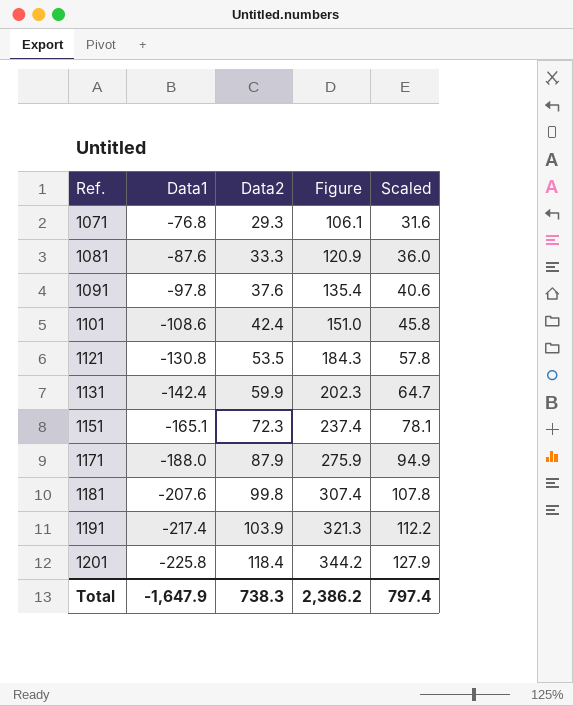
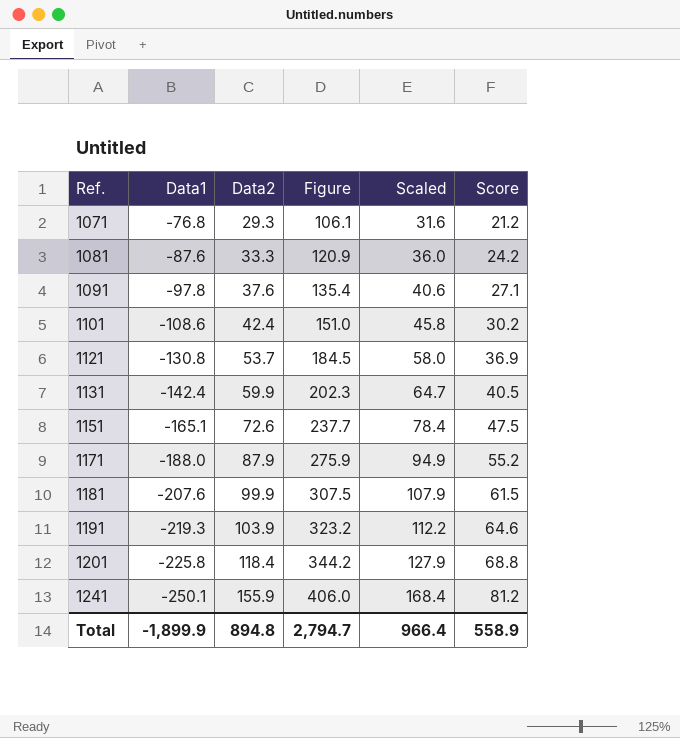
column Score | formula: none -> [Figure] * 0.2
1121 | Data2: 53.5 -> 53.7
1121 | Figure: 184.3 -> 184.5
1121 | Scaled: 57.8 -> 58.0
1151 | Data2: 72.3 -> 72.6
1151 | Figure: 237.4 -> 237.7
1151 | Scaled: 78.1 -> 78.4
1181 | Data2: 99.8 -> 99.9
1181 | Figure: 307.4 -> 307.5
1181 | Scaled: 107.8 -> 107.9
1191 | Data1: -217.4 -> -219.3
1191 | Figure: 321.3 -> 323.2
row 1241: none -> -250.1 | 155.9 | 406.0 | 168.4 | 81.2
Total | Data1: -1,647.9 -> -1,899.9
Total | Data2: 738.3 -> 894.8
Total | Figure: 2,386.2 -> 2,794.7
Total | Scaled: 797.4 -> 966.4

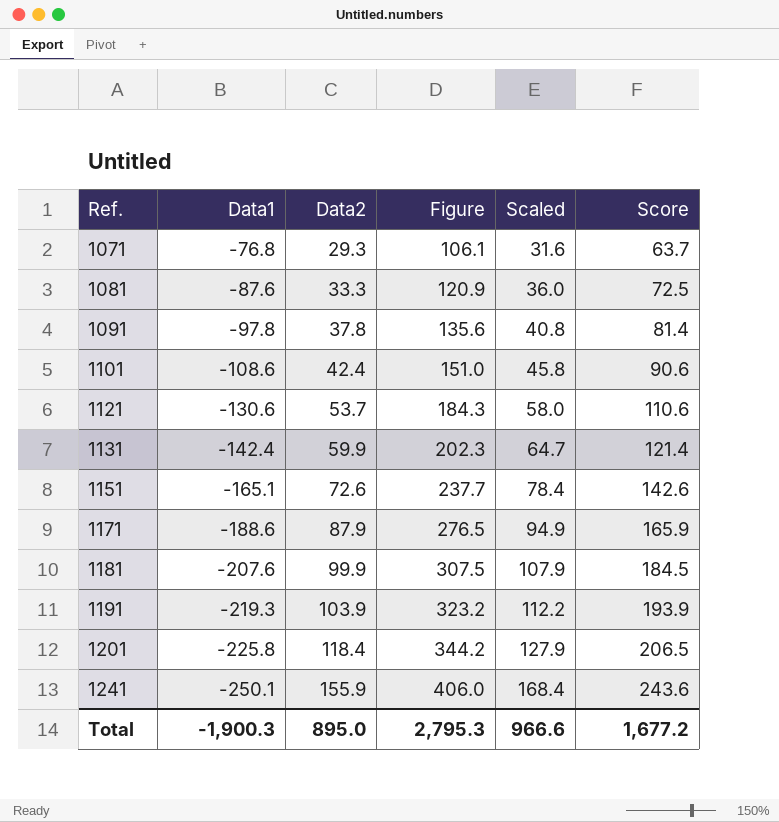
column Score | formula: [Figure] * 0.2 -> [Figure] * 0.6
1091 | Data2: 37.6 -> 37.8
1091 | Figure: 135.4 -> 135.6
1091 | Scaled: 40.6 -> 40.8
1121 | Data1: -130.8 -> -130.6
1121 | Figure: 184.5 -> 184.3
1171 | Data1: -188.0 -> -188.6
1171 | Figure: 275.9 -> 276.5
Total | Data1: -1,899.9 -> -1,900.3
Total | Data2: 894.8 -> 895.0
Total | Figure: 2,794.7 -> 2,795.3
Total | Scaled: 966.4 -> 966.6
Total | Score: 558.9 -> 1,677.2

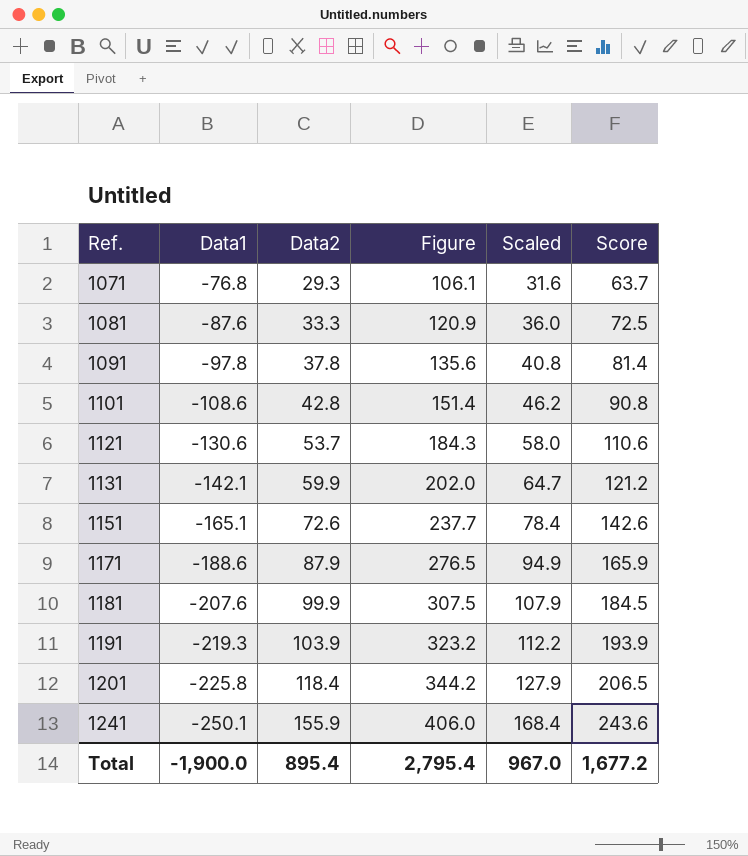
1101 | Data2: 42.4 -> 42.8
1101 | Figure: 151.0 -> 151.4
1101 | Scaled: 45.8 -> 46.2
1101 | Score: 90.6 -> 90.8
1131 | Data1: -142.4 -> -142.1
1131 | Figure: 202.3 -> 202.0
1131 | Score: 121.4 -> 121.2
Total | Data1: -1,900.3 -> -1,900.0
Total | Data2: 895.0 -> 895.4
Total | Figure: 2,795.3 -> 2,795.4
Total | Scaled: 966.6 -> 967.0

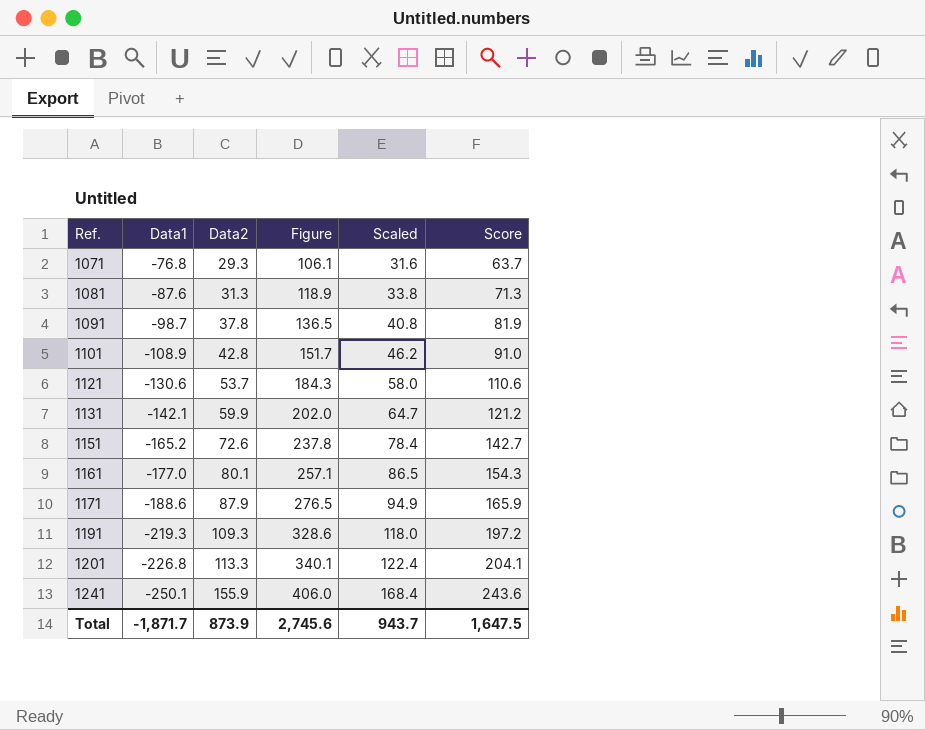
row 1181: -207.6 | 99.9 | 307.5 | 107.9 | 184.5 -> none
1081 | Data2: 33.3 -> 31.3
1081 | Figure: 120.9 -> 118.9
1081 | Scaled: 36.0 -> 33.8
1081 | Score: 72.5 -> 71.3
1091 | Data1: -97.8 -> -98.7
1091 | Figure: 135.6 -> 136.5
1091 | Score: 81.4 -> 81.9
1101 | Data1: -108.6 -> -108.9
1101 | Figure: 151.4 -> 151.7
1101 | Score: 90.8 -> 91.0
1151 | Data1: -165.1 -> -165.2
1151 | Figure: 237.7 -> 237.8
1151 | Score: 142.6 -> 142.7
row 1161: none -> -177.0 | 80.1 | 257.1 | 86.5 | 154.3
1191 | Data2: 103.9 -> 109.3
1191 | Figure: 323.2 -> 328.6
1191 | Scaled: 112.2 -> 118.0
1191 | Score: 193.9 -> 197.2
1201 | Data1: -225.8 -> -226.8
1201 | Data2: 118.4 -> 113.3
1201 | Figure: 344.2 -> 340.1
1201 | Scaled: 127.9 -> 122.4
1201 | Score: 206.5 -> 204.1
Total | Data1: -1,900.0 -> -1,871.7
Total | Data2: 895.4 -> 873.9
Total | Figure: 2,795.4 -> 2,745.6
Total | Scaled: 967.0 -> 943.7
Total | Score: 1,677.2 -> 1,647.5

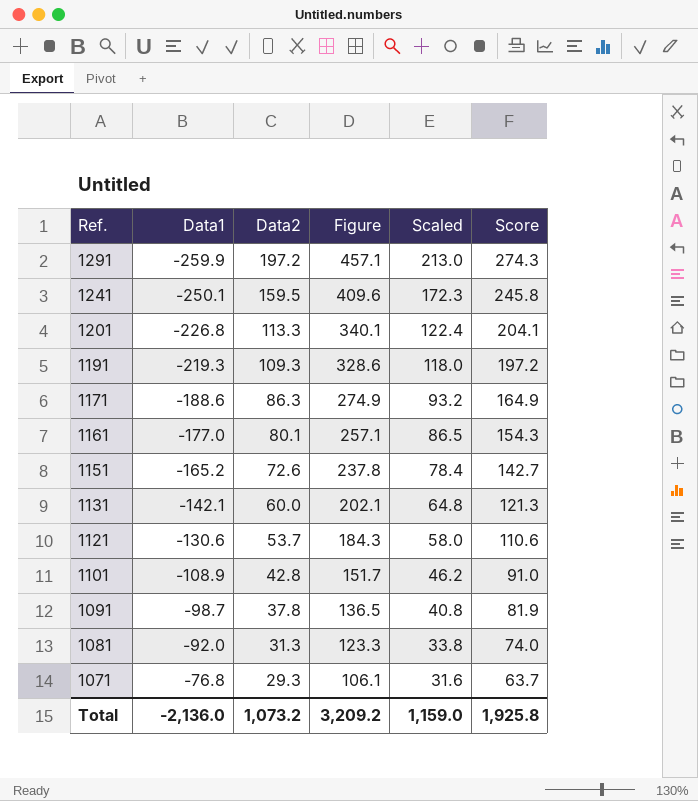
row order: Ref. ascending -> Ref. descending
row 1291: none -> -259.9 | 197.2 | 457.1 | 213.0 | 274.3
1241 | Data2: 155.9 -> 159.5
1241 | Figure: 406.0 -> 409.6
1241 | Scaled: 168.4 -> 172.3
1241 | Score: 243.6 -> 245.8
1171 | Data2: 87.9 -> 86.3
1171 | Figure: 276.5 -> 274.9
1171 | Scaled: 94.9 -> 93.2
1171 | Score: 165.9 -> 164.9
1131 | Data2: 59.9 -> 60.0
1131 | Figure: 202.0 -> 202.1
1131 | Scaled: 64.7 -> 64.8
1131 | Score: 121.2 -> 121.3
1081 | Data1: -87.6 -> -92.0
1081 | Figure: 118.9 -> 123.3
1081 | Score: 71.3 -> 74.0
Total | Data1: -1,871.7 -> -2,136.0
Total | Data2: 873.9 -> 1,073.2
Total | Figure: 2,745.6 -> 3,209.2
Total | Scaled: 943.7 -> 1,159.0
Total | Score: 1,647.5 -> 1,925.8

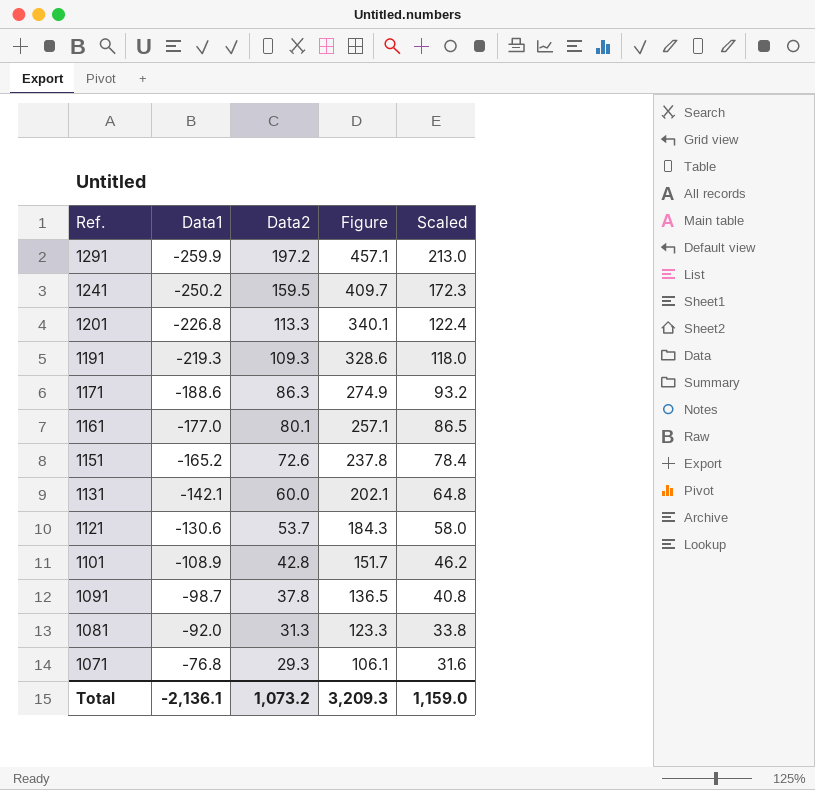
column Score | formula: [Figure] * 0.6 -> none
1241 | Data1: -250.1 -> -250.2
1241 | Figure: 409.6 -> 409.7
Total | Data1: -2,136.0 -> -2,136.1
Total | Figure: 3,209.2 -> 3,209.3

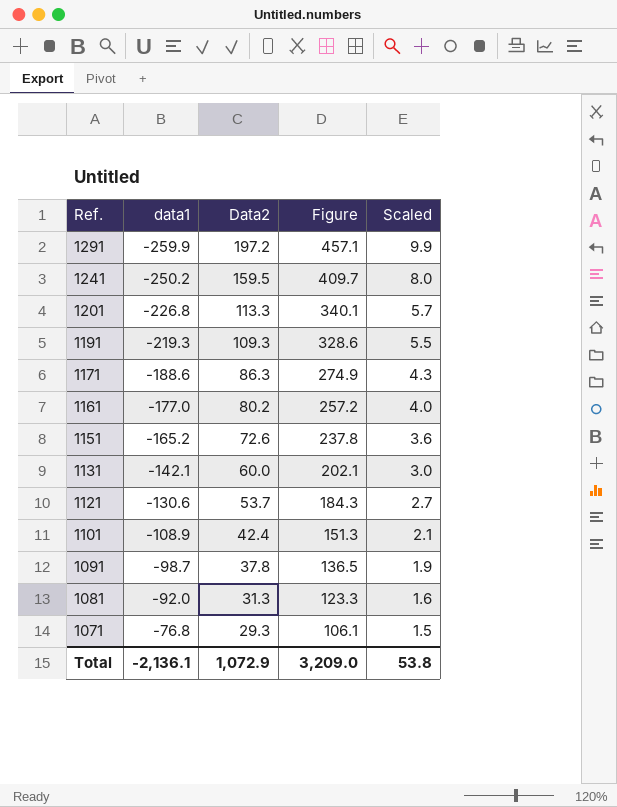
column name: Data1 -> data1
column Scaled | formula: [Data2] * 1.08 -> [Data2] * 0.05
1161 | Data2: 80.1 -> 80.2
1161 | Figure: 257.1 -> 257.2
1101 | Data2: 42.8 -> 42.4
1101 | Figure: 151.7 -> 151.3
Total | Data2: 1,073.2 -> 1,072.9
Total | Figure: 3,209.3 -> 3,209.0
Total | Scaled: 1,159.0 -> 53.8

